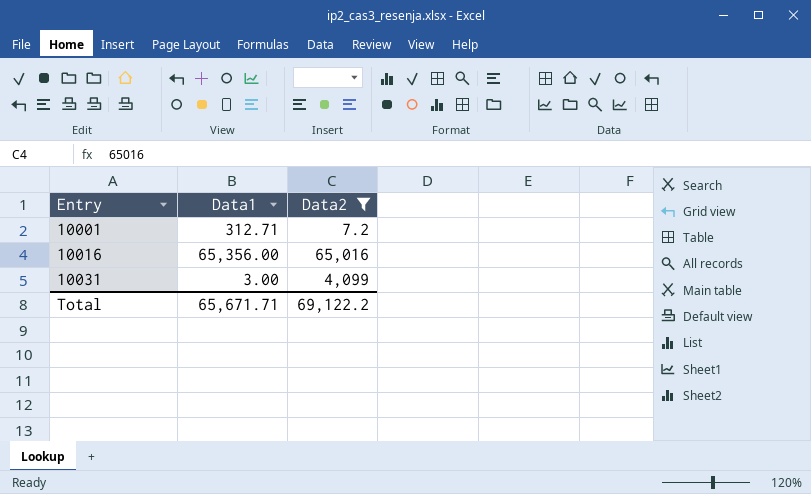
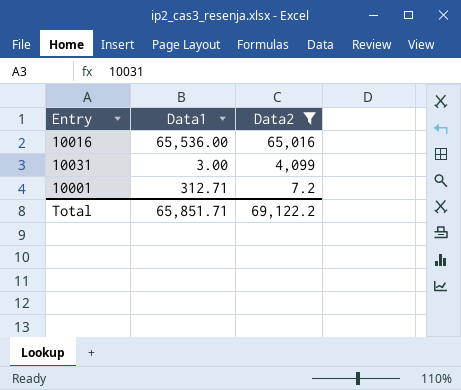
row order: Entry ascending -> Data2 descending
10016 | Data1: 65,356.00 -> 65,536.00
Total | Data1: 65,671.71 -> 65,851.71

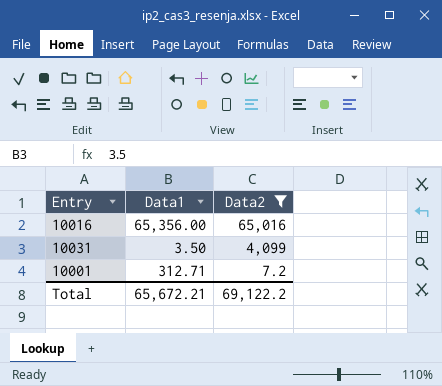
10016 | Data1: 65,536.00 -> 65,356.00
10031 | Data1: 3.00 -> 3.50
Total | Data1: 65,851.71 -> 65,672.21

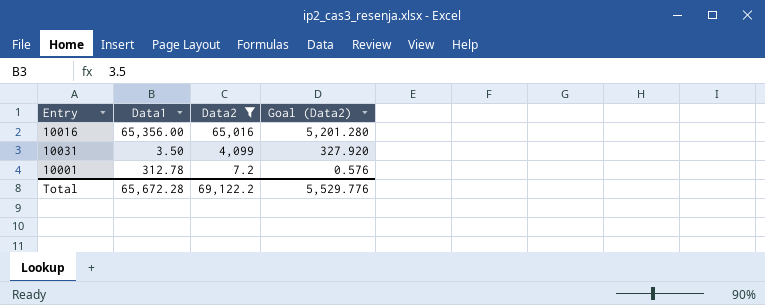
column Goal (Data2) | formula: none -> [Data2] * 0.08
10001 | Data1: 312.71 -> 312.78
Total | Data1: 65,672.21 -> 65,672.28

